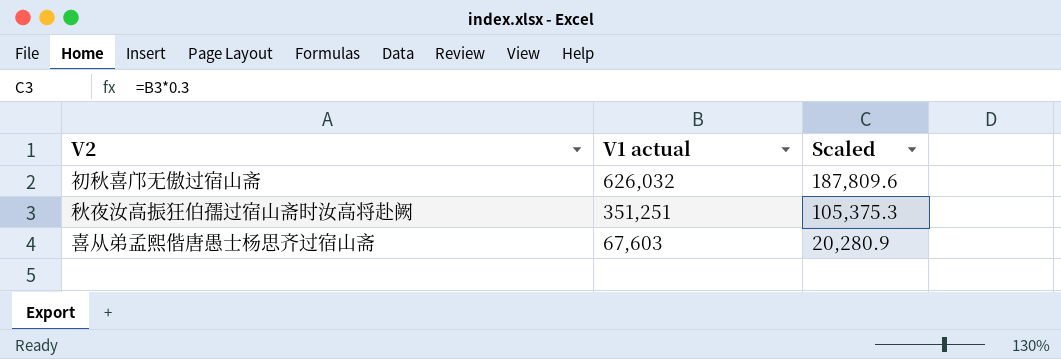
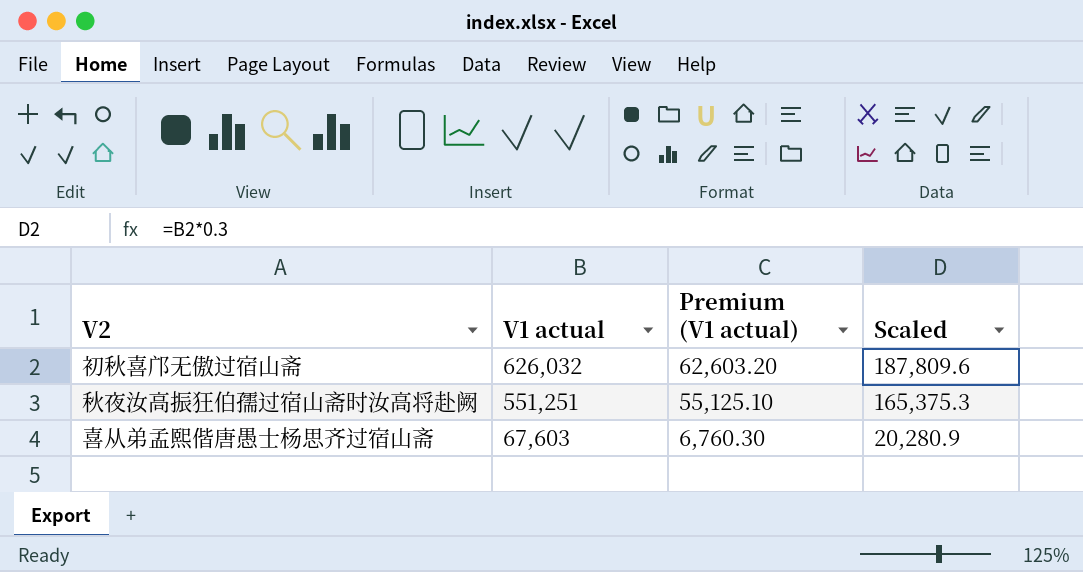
column Premium (V1 actual) | formula: none -> [V1 actual] * 0.1
秋夜汝高振狂伯孺过宿山斋时汝高将赴阙 | V1 actual: 351,251 -> 551,251
秋夜汝高振狂伯孺过宿山斋时汝高将赴阙 | Scaled: 105,375.3 -> 165,375.3

